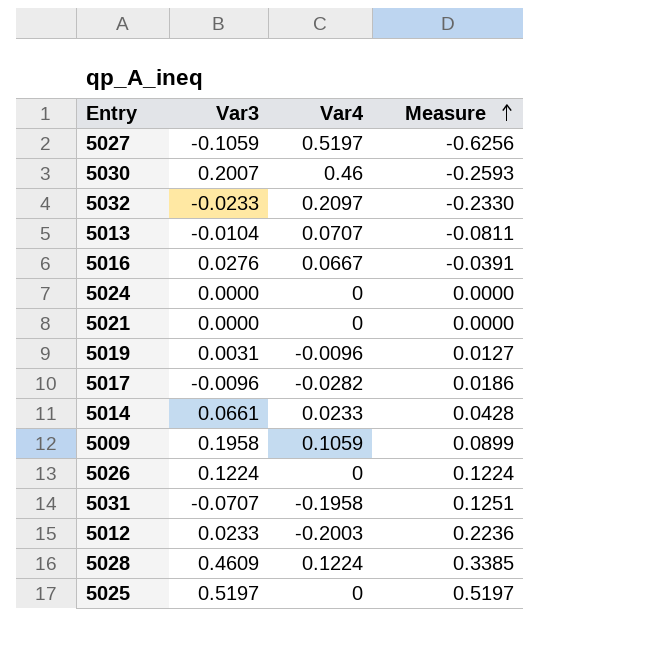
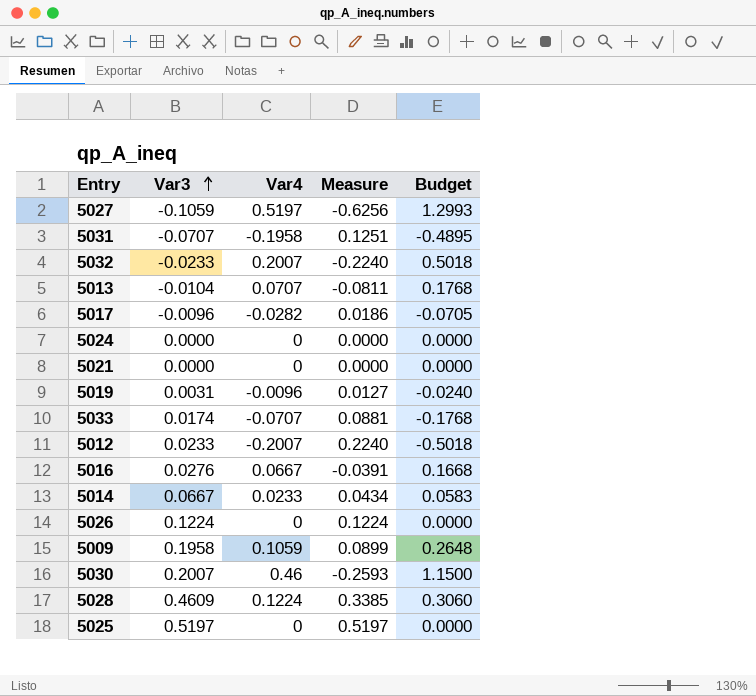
row order: Measure ascending -> Var3 ascending
column Budget | formula: none -> [Var4] * 2.5
5032 | Var4: 0.2097 -> 0.2007
5032 | Measure: -0.2330 -> -0.2240
row 5033: none -> 0.0174 | -0.0707 | 0.0881 | -0.1768
5012 | Var4: -0.2003 -> -0.2007
5012 | Measure: 0.2236 -> 0.2240
5014 | Var3: 0.0661 -> 0.0667
5014 | Measure: 0.0428 -> 0.0434

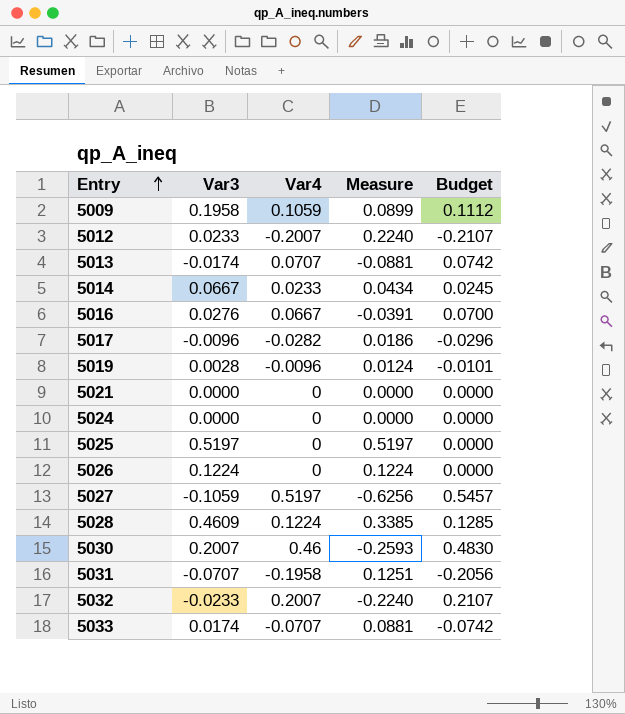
row order: Var3 ascending -> Entry ascending
column Budget | formula: [Var4] * 2.5 -> [Var4] * 1.05
5013 | Var3: -0.0104 -> -0.0174
5013 | Measure: -0.0811 -> -0.0881
5019 | Var3: 0.0031 -> 0.0028
5019 | Measure: 0.0127 -> 0.0124

